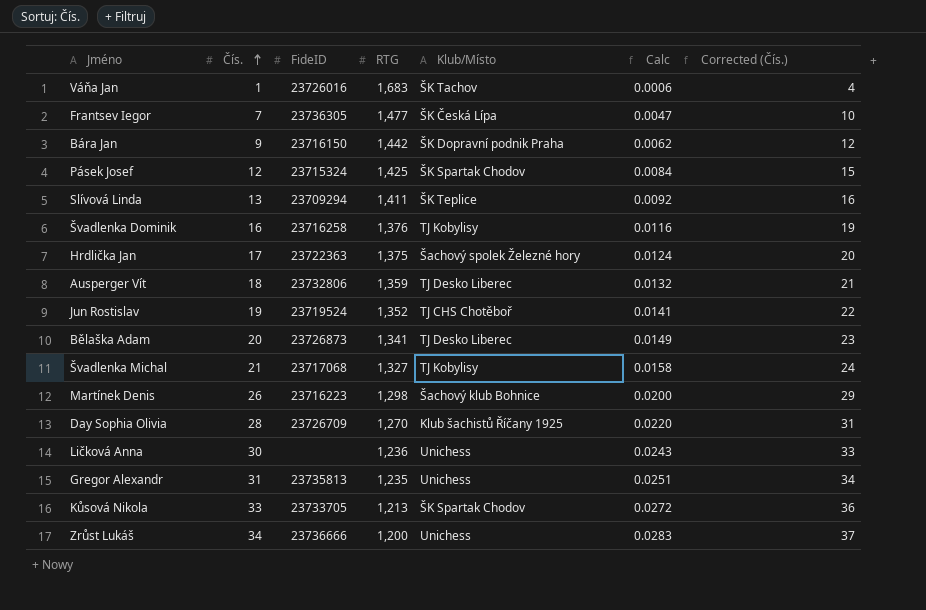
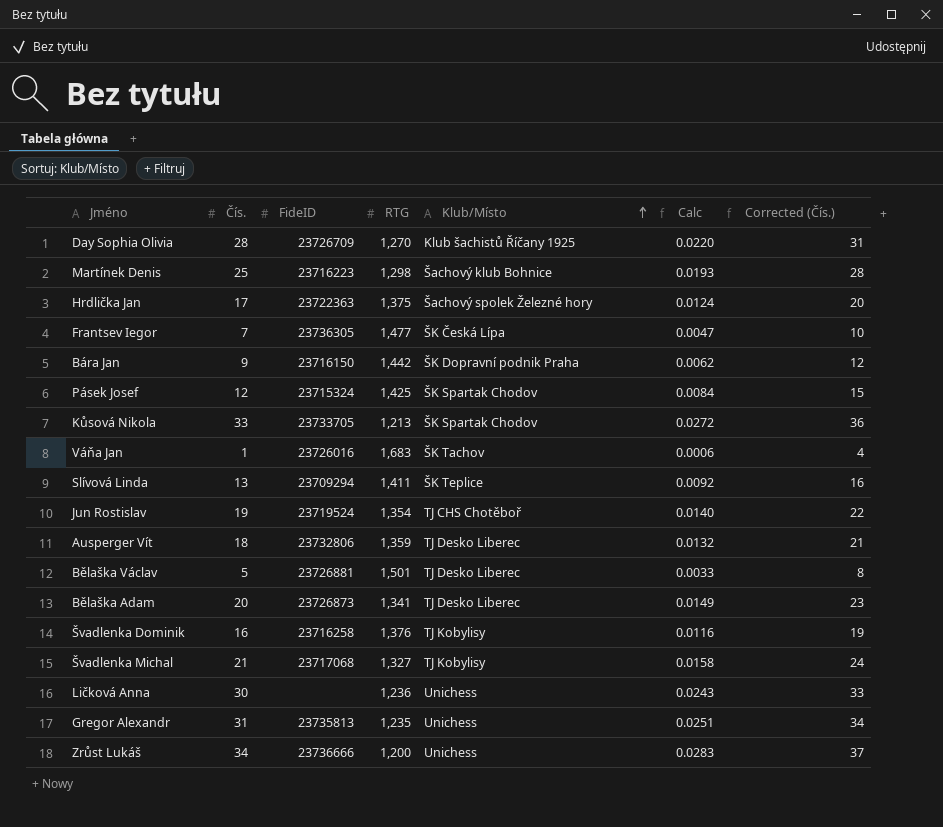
row order: Čís. ascending -> Klub/Místo ascending
Martínek Denis | Čís.: 26 -> 25
Martínek Denis | Calc: 0.0200 -> 0.0193
Martínek Denis | Corrected (Čís.): 29 -> 28
Jun Rostislav | RTG: 1,352 -> 1,354
Jun Rostislav | Calc: 0.0141 -> 0.0140
row Bělaška Václav: none -> 5 | 23726881 | 1,501 | TJ Desko Liberec | 0.0033 | 8

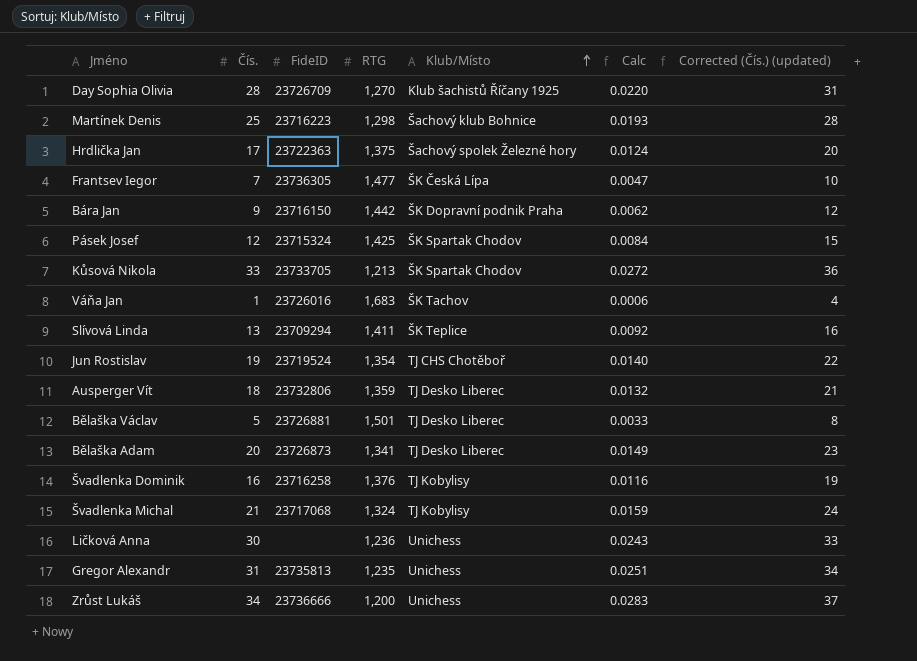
column name: Corrected (Čís.) -> Corrected (Čís.) (updated)
Švadlenka Michal | RTG: 1,327 -> 1,324
Švadlenka Michal | Calc: 0.0158 -> 0.0159

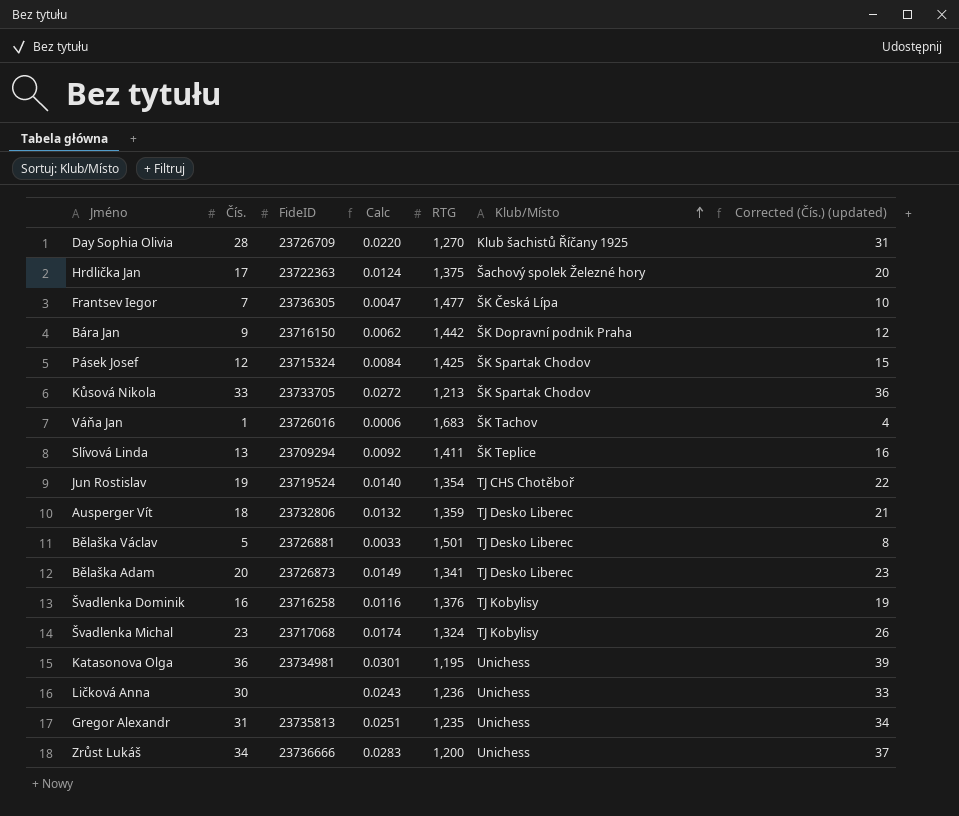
column Calc | position: 6 -> 4
row Martínek Denis: 25 | 23716223 | 1,298 | Šachový klub Bohnice | 0.0193 | 28 -> none
Švadlenka Michal | Čís.: 21 -> 23
Švadlenka Michal | Calc: 0.0159 -> 0.0174
Švadlenka Michal | Corrected (Čís.) (updated): 24 -> 26
row Katasonova Olga: none -> 36 | 23734981 | 0.0301 | 1,195 | Unichess | 39

